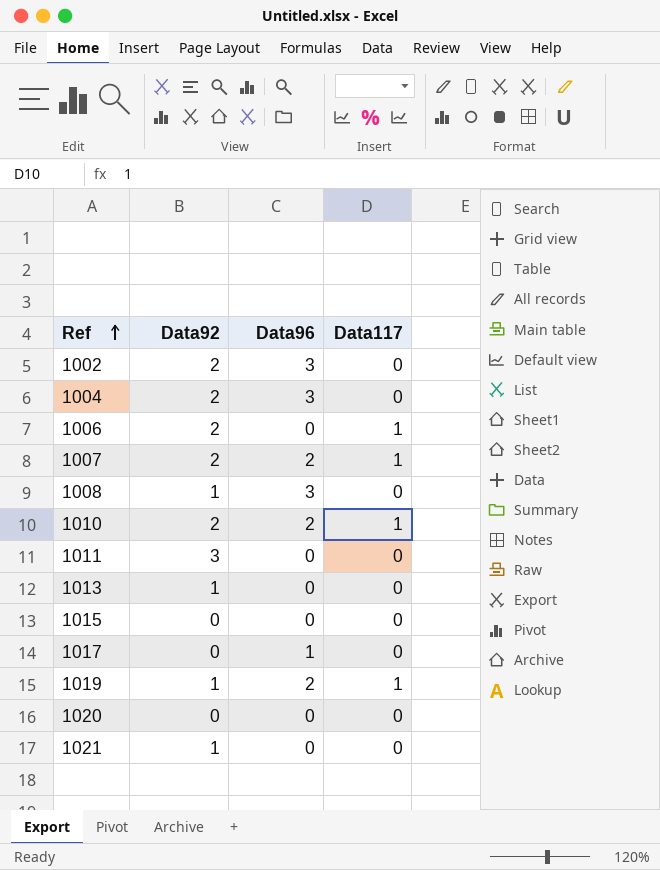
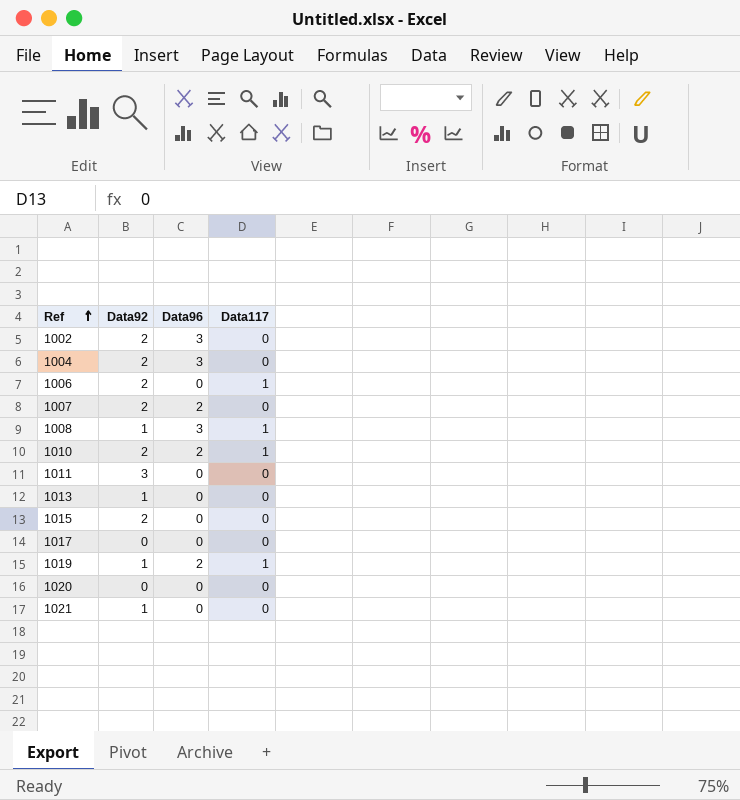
1007 | Data117: 1 -> 0
1008 | Data117: 0 -> 1
1015 | Data92: 0 -> 2
1017 | Data96: 1 -> 0

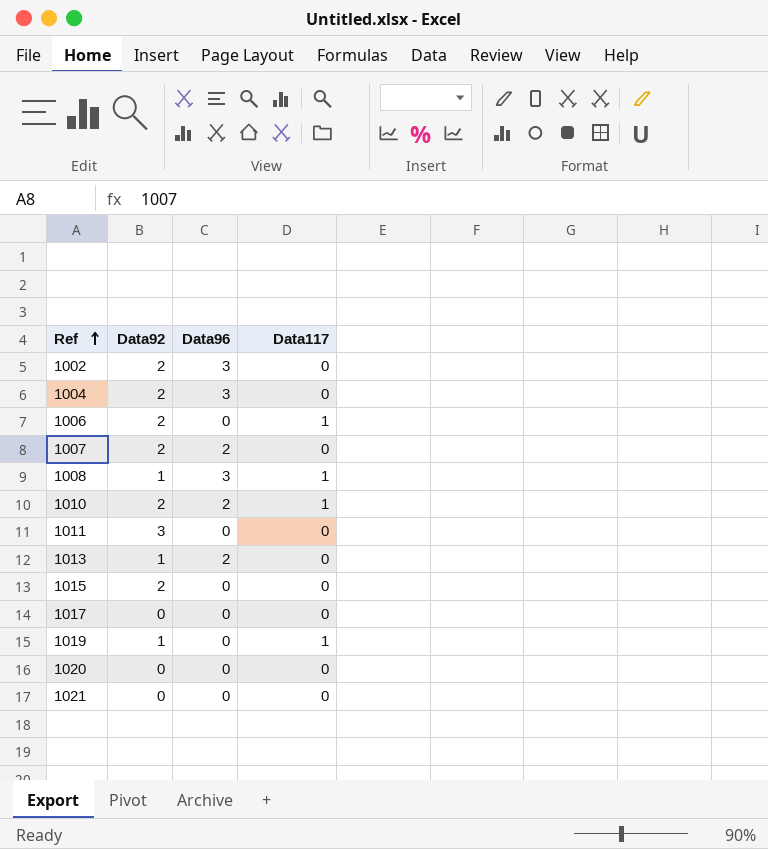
1013 | Data96: 0 -> 2
1019 | Data96: 2 -> 0
1021 | Data92: 1 -> 0

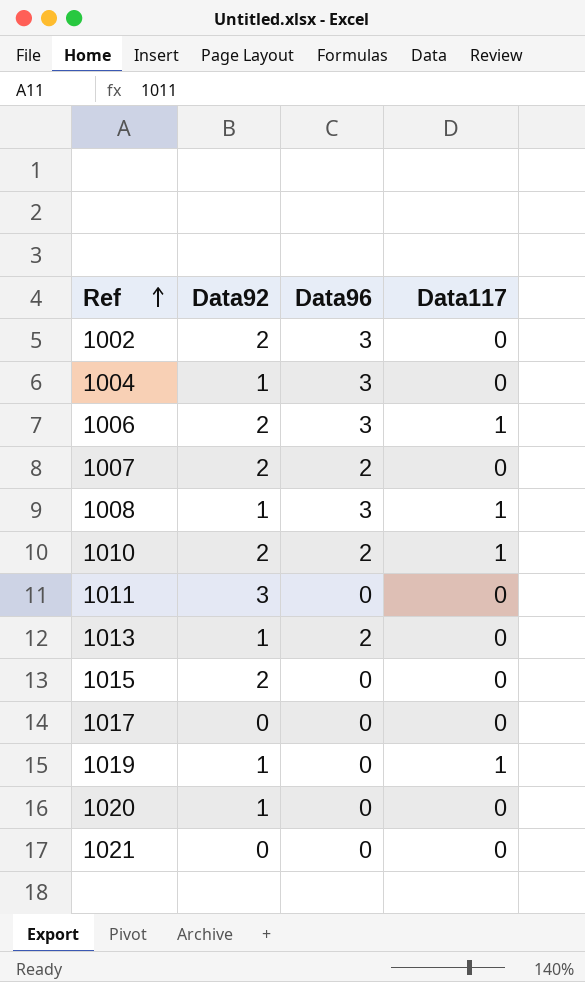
1004 | Data92: 2 -> 1
1006 | Data96: 0 -> 3
1020 | Data92: 0 -> 1

